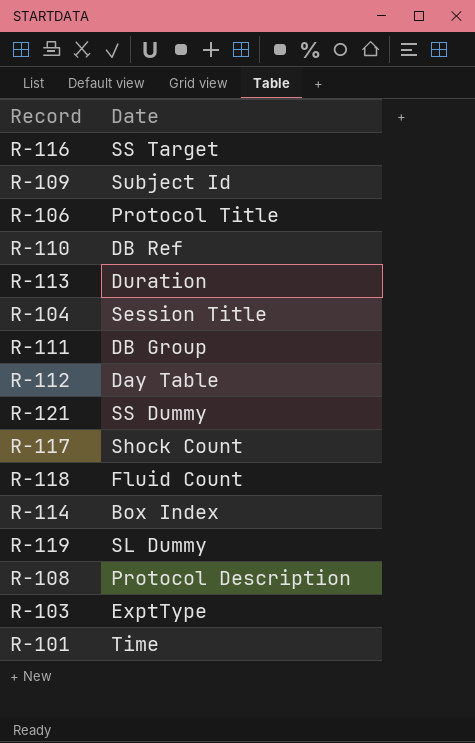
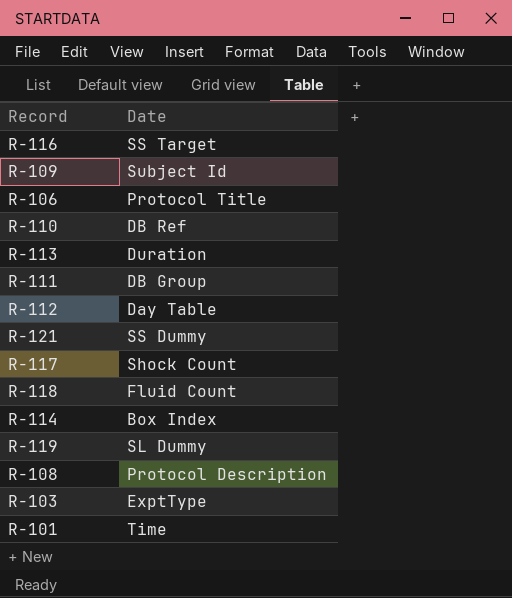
row R-104: Session Title -> none

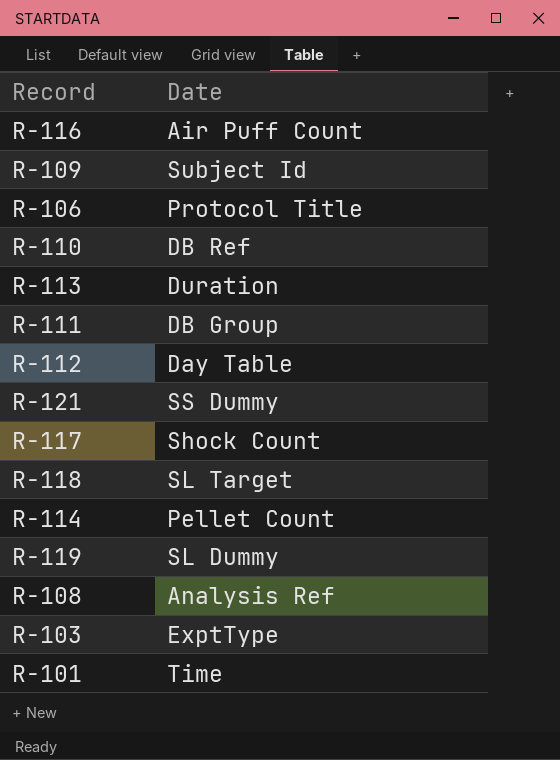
R-116 | Date: SS Target -> Air Puff Count
R-118 | Date: Fluid Count -> SL Target
R-114 | Date: Box Index -> Pellet Count
R-108 | Date: Protocol Description -> Analysis Ref

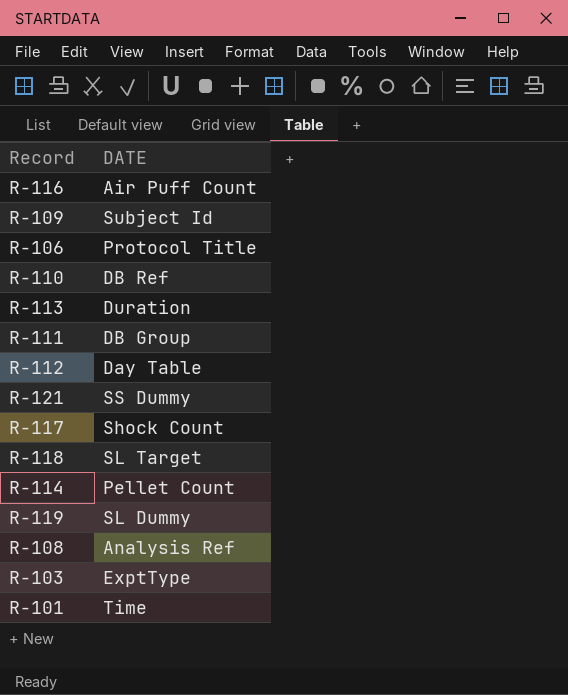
column name: Date -> DATE

